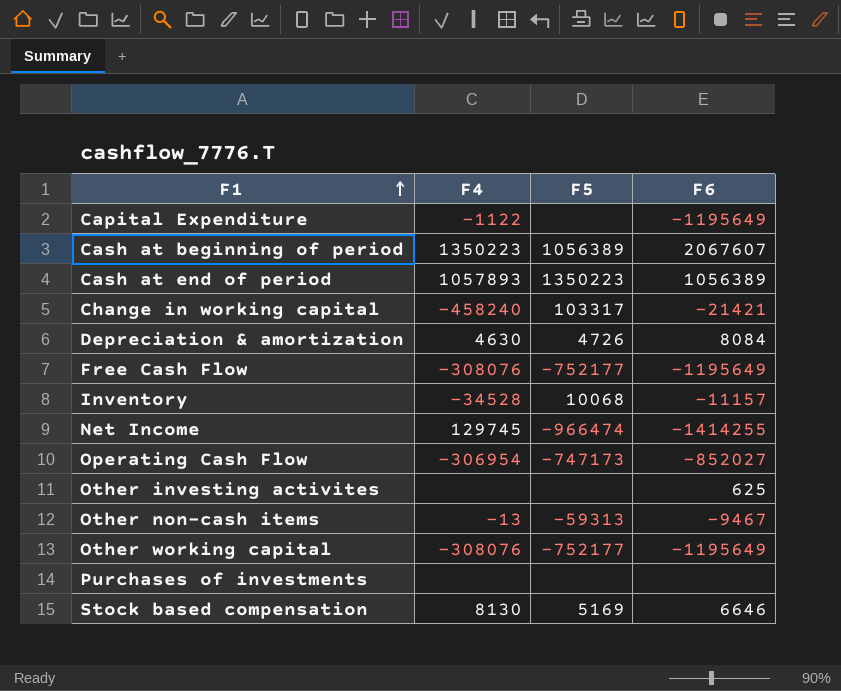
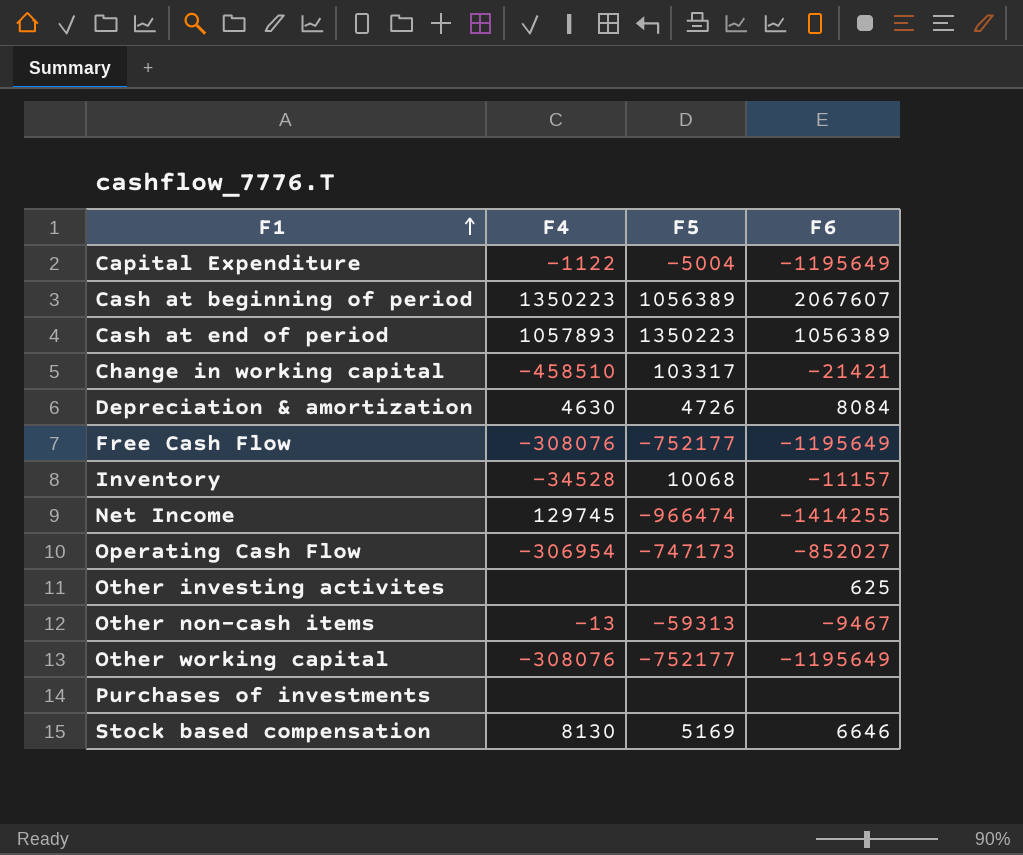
Capital Expenditure | F5: none -> -5004
Change in working capital | F4: -458240 -> -458510

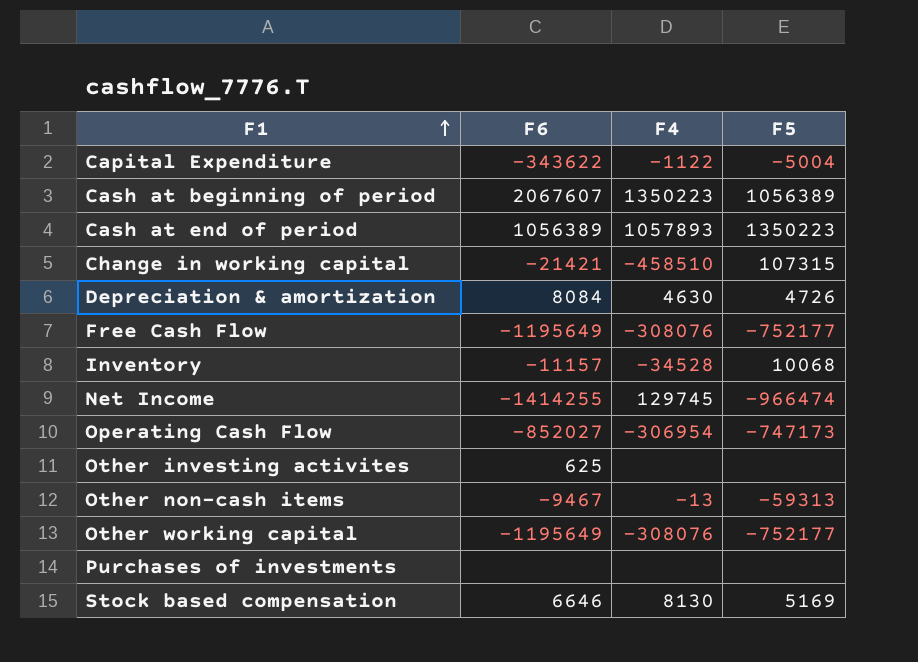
column F6 | position: 4 -> 2
Capital Expenditure | F6: -1195649 -> -343622
Change in working capital | F5: 103317 -> 107315

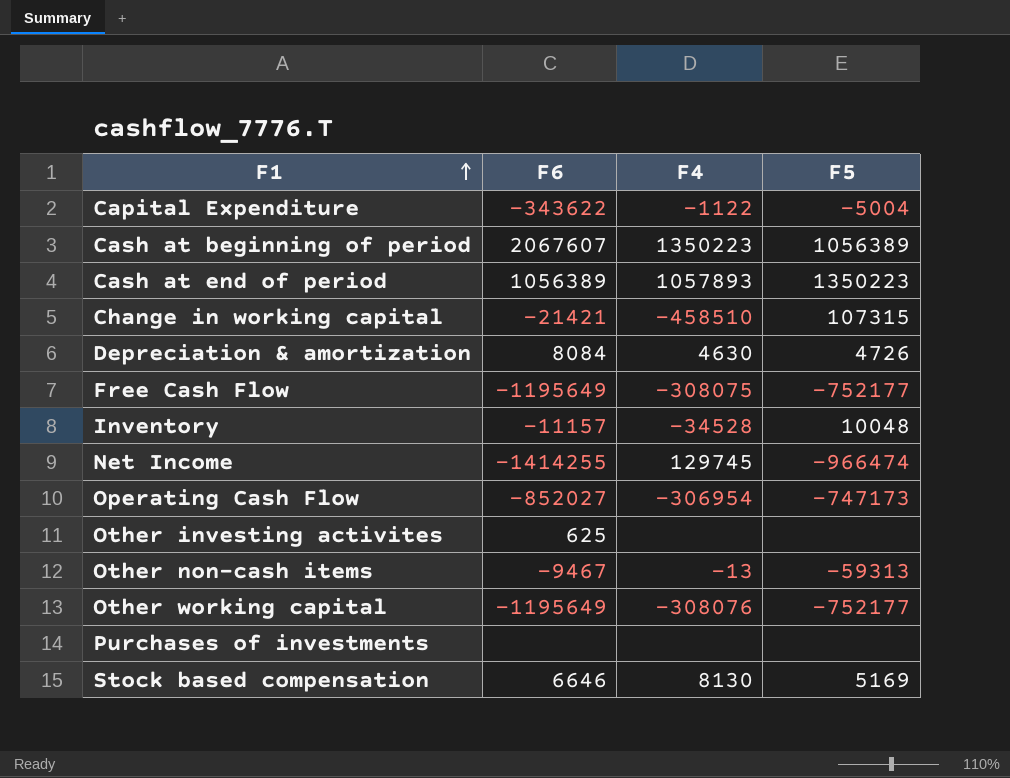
Free Cash Flow | F4: -308076 -> -308075
Inventory | F5: 10068 -> 10048

